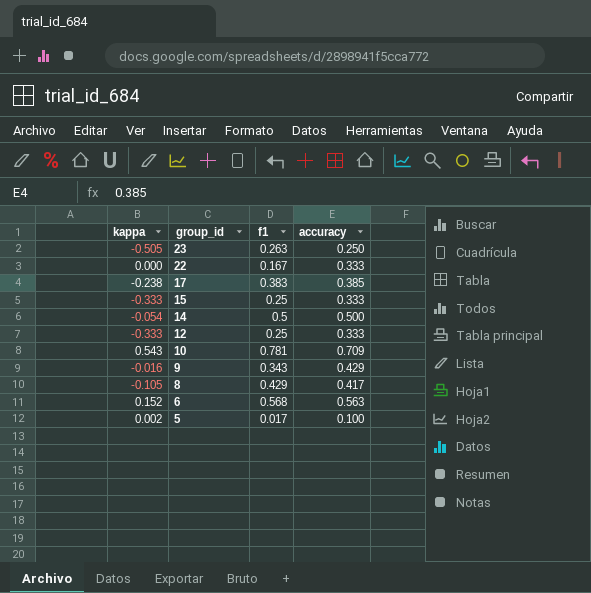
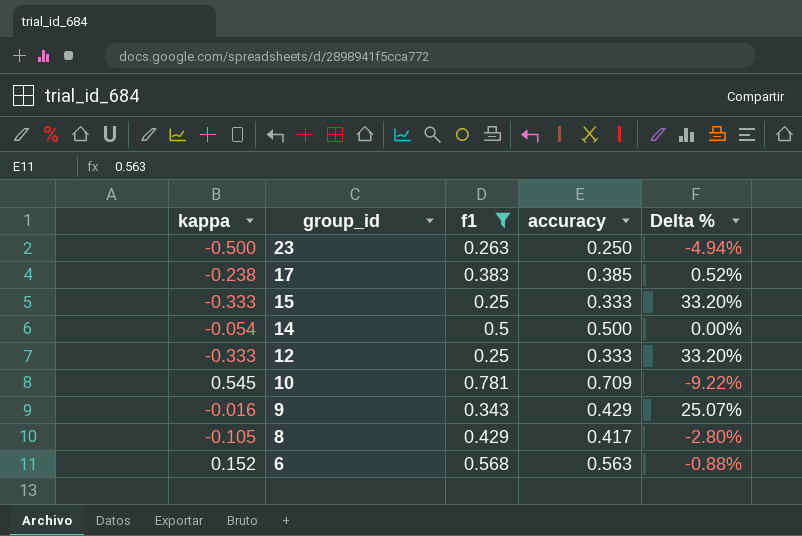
filter: none -> f1 >= 0.25
column Delta % | formula: none -> ([accuracy] - [f1]) / [f1]
23 | kappa: -0.505 -> -0.500
10 | kappa: 0.543 -> 0.545

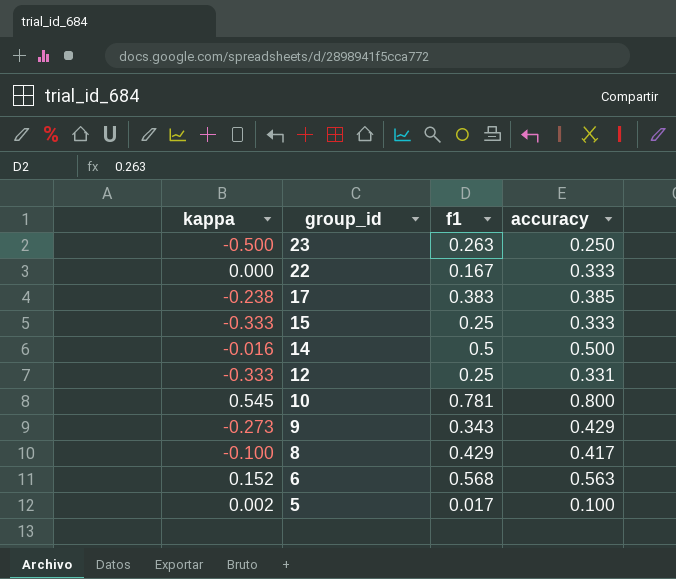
filter: f1 >= 0.25 -> none
column Delta % | formula: ([accuracy] - [f1]) / [f1] -> none
14 | kappa: -0.054 -> -0.016
12 | accuracy: 0.333 -> 0.331
10 | accuracy: 0.709 -> 0.800
9 | kappa: -0.016 -> -0.273
8 | kappa: -0.105 -> -0.100

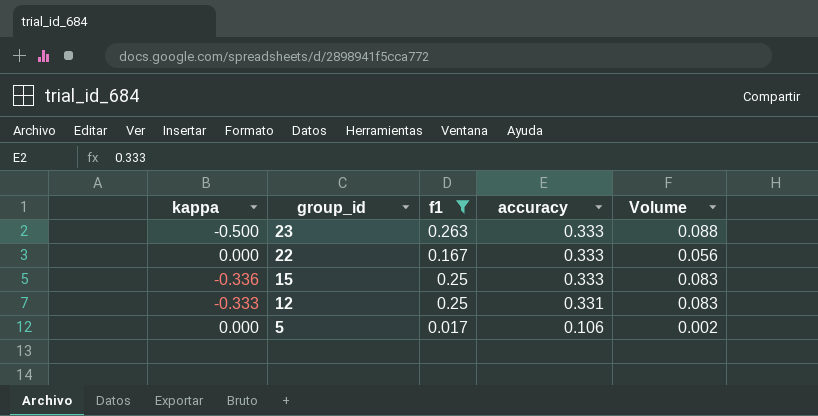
filter: none -> f1 <= 0.263
column Volume | formula: none -> [f1] * [accuracy]
23 | accuracy: 0.250 -> 0.333
15 | kappa: -0.333 -> -0.336
5 | kappa: 0.002 -> 0.000
5 | accuracy: 0.100 -> 0.106

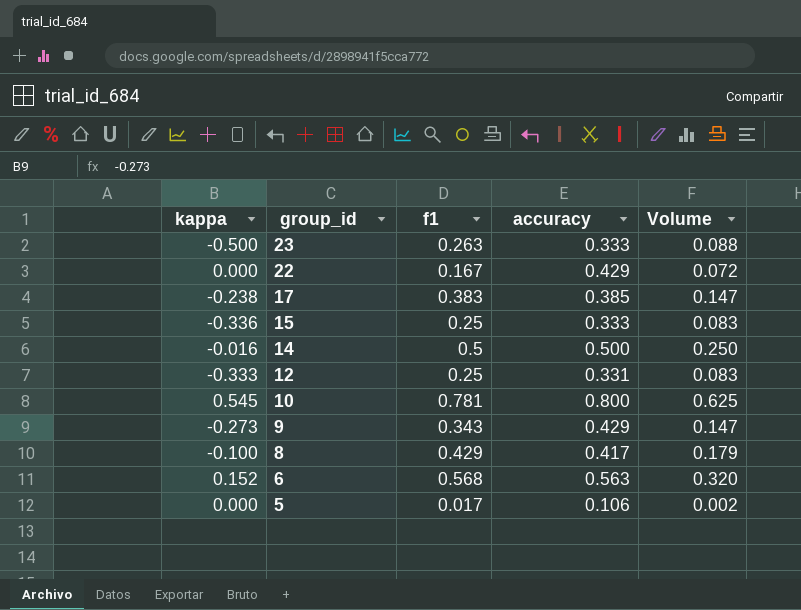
filter: f1 <= 0.263 -> none
22 | accuracy: 0.333 -> 0.429
22 | Volume: 0.056 -> 0.072

